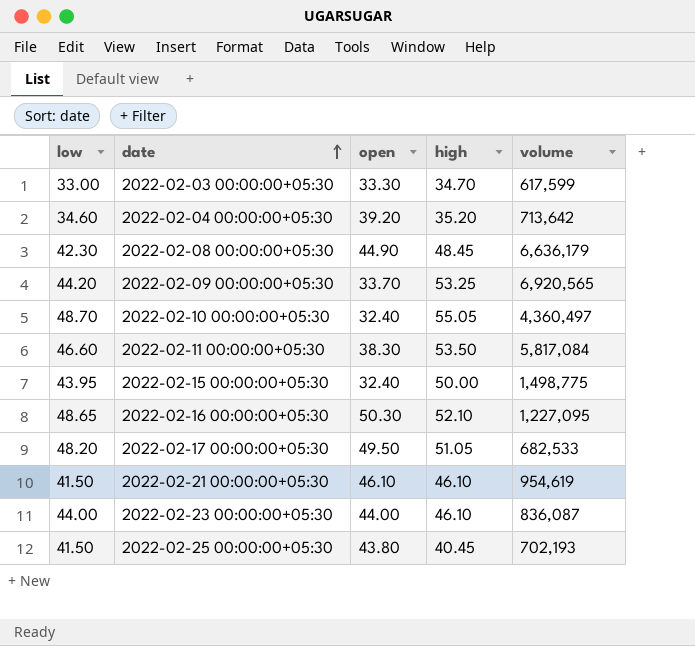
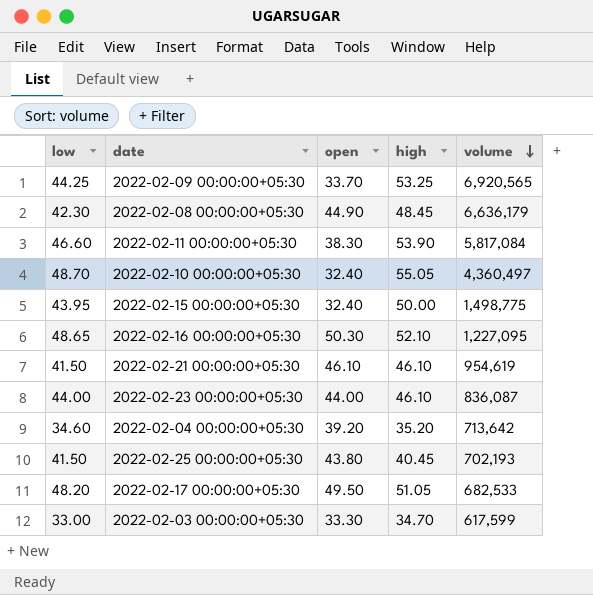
row order: date ascending -> volume descending
2022-02-09 00:00:00+05:30 | low: 44.20 -> 44.25
2022-02-11 00:00:00+05:30 | high: 53.50 -> 53.90

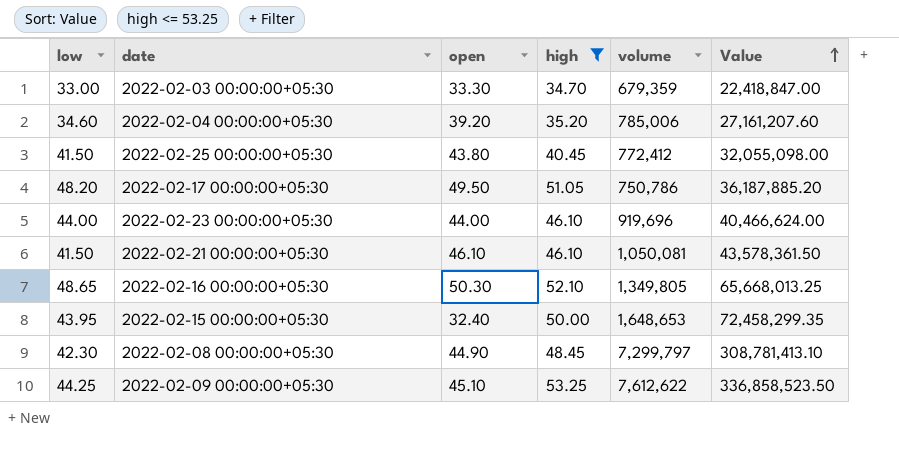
filter: none -> high <= 53.25
row order: volume descending -> Value ascending
column Value | formula: none -> [low] * [volume]
2022-02-03 00:00:00+05:30 | volume: 617,599 -> 679,359
2022-02-04 00:00:00+05:30 | volume: 713,642 -> 785,006
2022-02-25 00:00:00+05:30 | volume: 702,193 -> 772,412
2022-02-17 00:00:00+05:30 | volume: 682,533 -> 750,786
2022-02-23 00:00:00+05:30 | volume: 836,087 -> 919,696
2022-02-21 00:00:00+05:30 | volume: 954,619 -> 1,050,081
2022-02-16 00:00:00+05:30 | volume: 1,227,095 -> 1,349,805
2022-02-15 00:00:00+05:30 | volume: 1,498,775 -> 1,648,653
2022-02-08 00:00:00+05:30 | volume: 6,636,179 -> 7,299,797
2022-02-09 00:00:00+05:30 | open: 33.70 -> 45.10
2022-02-09 00:00:00+05:30 | volume: 6,920,565 -> 7,612,622

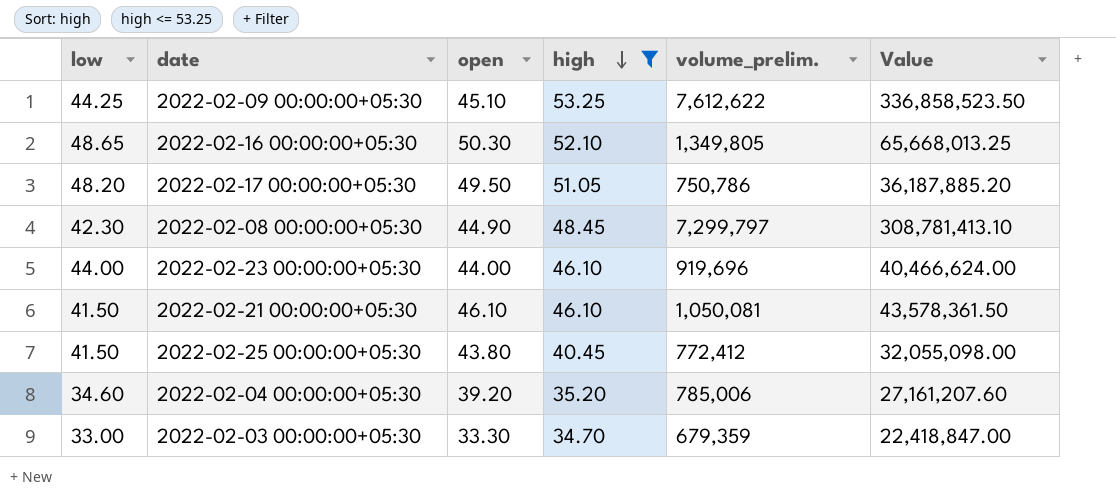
row order: Value ascending -> high descending
column name: volume -> volume_prelim.
row 2022-02-15 00:00:00+05:30: 43.95 | 32.40 | 50.00 | 1,648,653 | 72,458,299.35 -> none

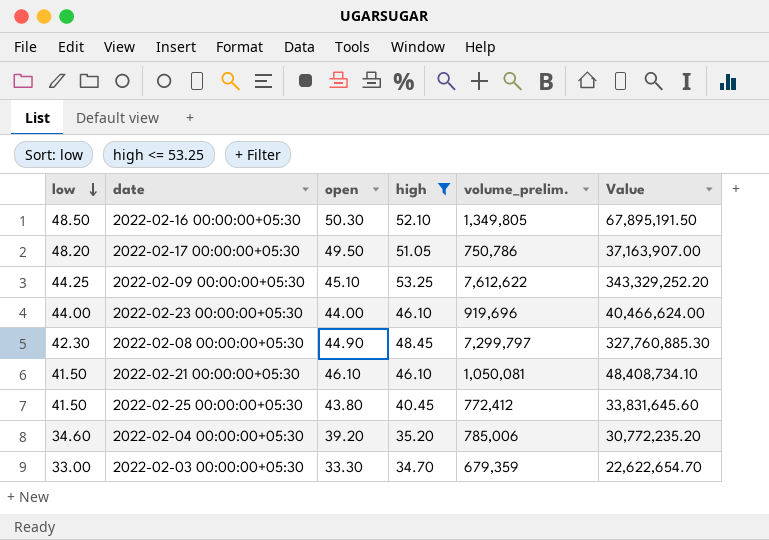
row order: high descending -> low descending
column Value | formula: [low] * [volume_prelim.] -> [open] * [volume_prelim.]
2022-02-16 00:00:00+05:30 | low: 48.65 -> 48.50

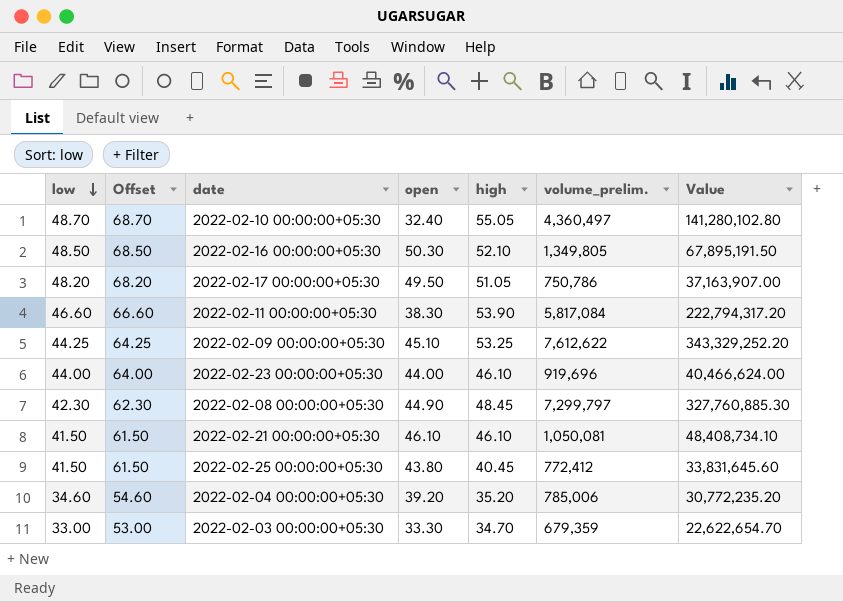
filter: high <= 53.25 -> none
column Offset | formula: none -> [low] + 20

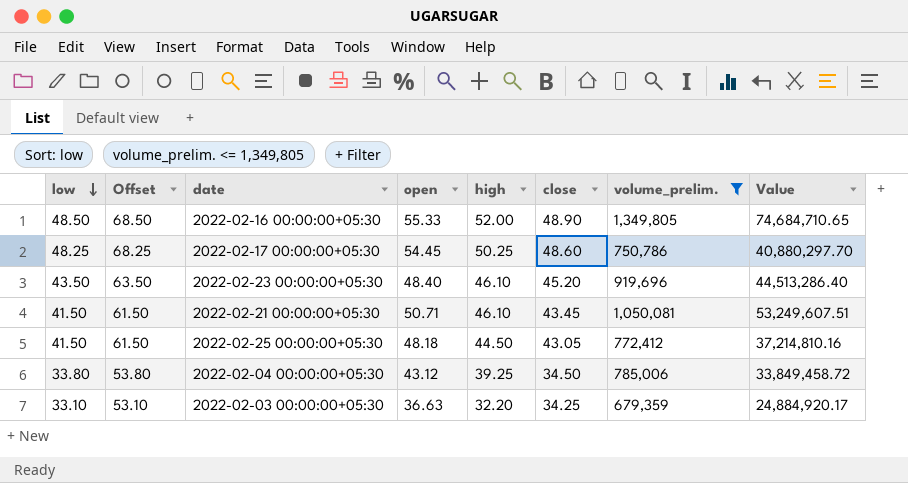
filter: none -> volume_prelim. <= 1,349,805
column close | position: none -> 6
2022-02-16 00:00:00+05:30 | open: 50.30 -> 55.33
2022-02-16 00:00:00+05:30 | high: 52.10 -> 52.00
2022-02-16 00:00:00+05:30 | Value: 67,895,191.50 -> 74,684,710.65
2022-02-17 00:00:00+05:30 | low: 48.20 -> 48.25
2022-02-17 00:00:00+05:30 | Offset: 68.20 -> 68.25
2022-02-17 00:00:00+05:30 | open: 49.50 -> 54.45
2022-02-17 00:00:00+05:30 | high: 51.05 -> 50.25
2022-02-17 00:00:00+05:30 | Value: 37,163,907.00 -> 40,880,297.70
2022-02-23 00:00:00+05:30 | low: 44.00 -> 43.50
2022-02-23 00:00:00+05:30 | Offset: 64.00 -> 63.50
2022-02-23 00:00:00+05:30 | open: 44.00 -> 48.40
2022-02-23 00:00:00+05:30 | Value: 40,466,624.00 -> 44,513,286.40
2022-02-21 00:00:00+05:30 | open: 46.10 -> 50.71
2022-02-21 00:00:00+05:30 | Value: 48,408,734.10 -> 53,249,607.51
2022-02-25 00:00:00+05:30 | open: 43.80 -> 48.18
2022-02-25 00:00:00+05:30 | high: 40.45 -> 44.50
2022-02-25 00:00:00+05:30 | Value: 33,831,645.60 -> 37,214,810.16
2022-02-04 00:00:00+05:30 | low: 34.60 -> 33.80
2022-02-04 00:00:00+05:30 | Offset: 54.60 -> 53.80
2022-02-04 00:00:00+05:30 | open: 39.20 -> 43.12
2022-02-04 00:00:00+05:30 | high: 35.20 -> 39.25
2022-02-04 00:00:00+05:30 | Value: 30,772,235.20 -> 33,849,458.72
2022-02-03 00:00:00+05:30 | low: 33.00 -> 33.10
2022-02-03 00:00:00+05:30 | Offset: 53.00 -> 53.10
2022-02-03 00:00:00+05:30 | open: 33.30 -> 36.63
2022-02-03 00:00:00+05:30 | high: 34.70 -> 32.20
2022-02-03 00:00:00+05:30 | Value: 22,622,654.70 -> 24,884,920.17

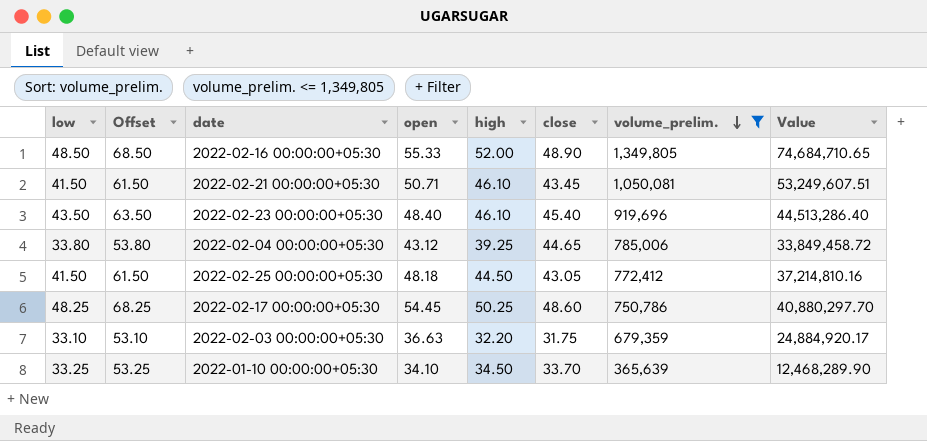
row order: low descending -> volume_prelim. descending
2022-02-23 00:00:00+05:30 | close: 45.20 -> 45.40
2022-02-04 00:00:00+05:30 | close: 34.50 -> 44.65
2022-02-03 00:00:00+05:30 | close: 34.25 -> 31.75
row 2022-01-10 00:00:00+05:30: none -> 33.25 | 53.25 | 34.10 | 34.50 | 33.70 | 365,639 | 12,468,289.90

